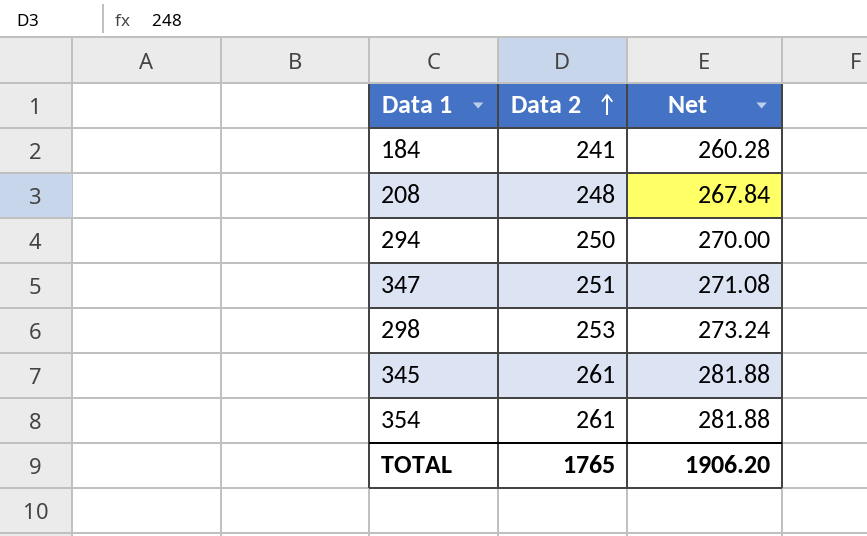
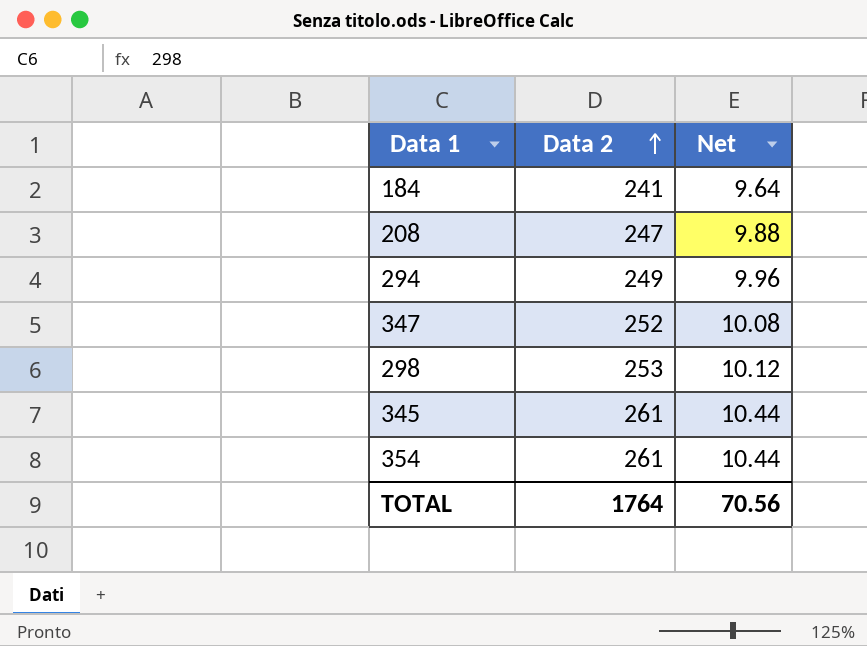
column Net | formula: [Data 2] * 1.08 -> [Data 2] * 0.04
208 | Data 2: 248 -> 247
294 | Data 2: 250 -> 249
347 | Data 2: 251 -> 252
TOTAL | Data 2: 1765 -> 1764
TOTAL | Net: 1906.20 -> 70.56

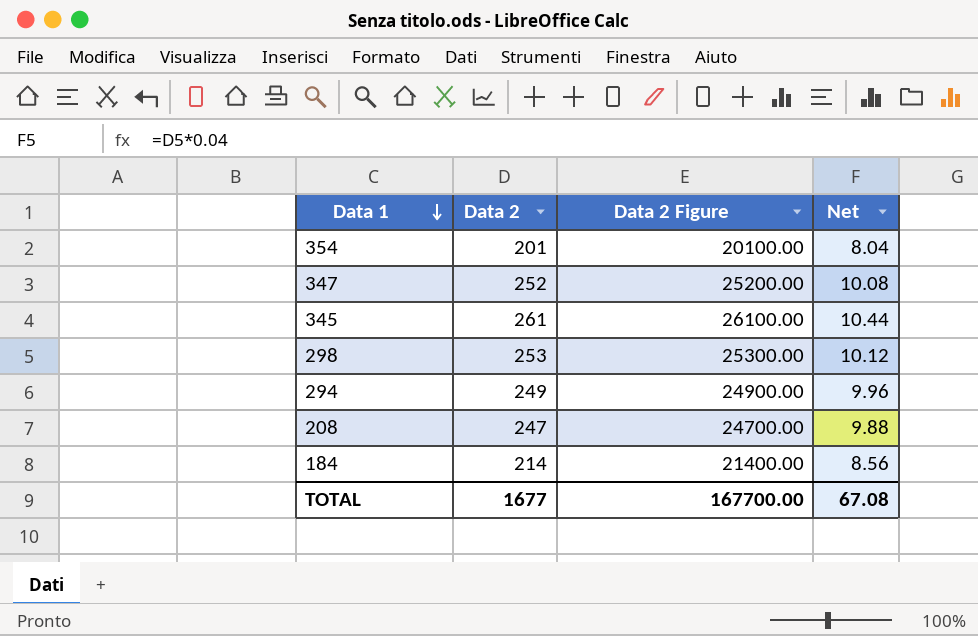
row order: Data 2 ascending -> Data 1 descending
column Data 2 Figure | formula: none -> [Data 2] * 100
354 | Data 2: 261 -> 201
354 | Net: 10.44 -> 8.04
184 | Data 2: 241 -> 214
184 | Net: 9.64 -> 8.56
TOTAL | Data 2: 1764 -> 1677
TOTAL | Net: 70.56 -> 67.08

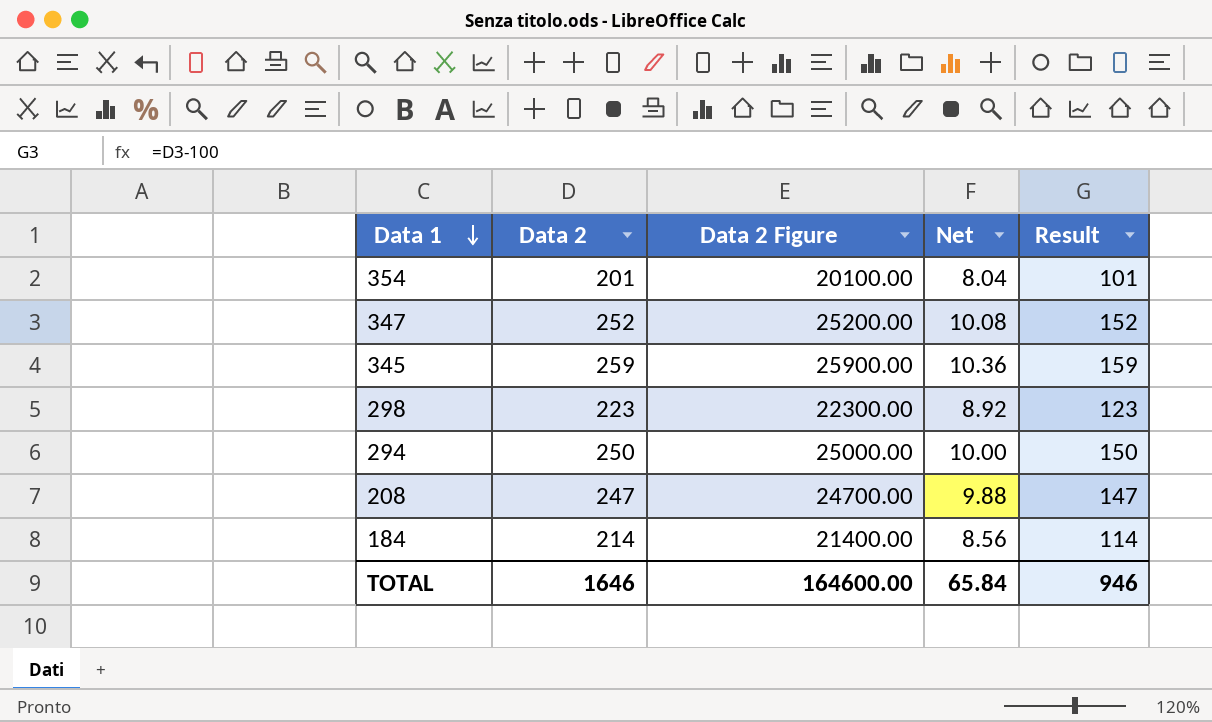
column Result | formula: none -> [Data 2] - 100
345 | Data 2: 261 -> 259
345 | Data 2 Figure: 26100.00 -> 25900.00
345 | Net: 10.44 -> 10.36
298 | Data 2: 253 -> 223
298 | Data 2 Figure: 25300.00 -> 22300.00
298 | Net: 10.12 -> 8.92
294 | Data 2: 249 -> 250
294 | Data 2 Figure: 24900.00 -> 25000.00
294 | Net: 9.96 -> 10.00
TOTAL | Data 2: 1677 -> 1646
TOTAL | Data 2 Figure: 167700.00 -> 164600.00
TOTAL | Net: 67.08 -> 65.84

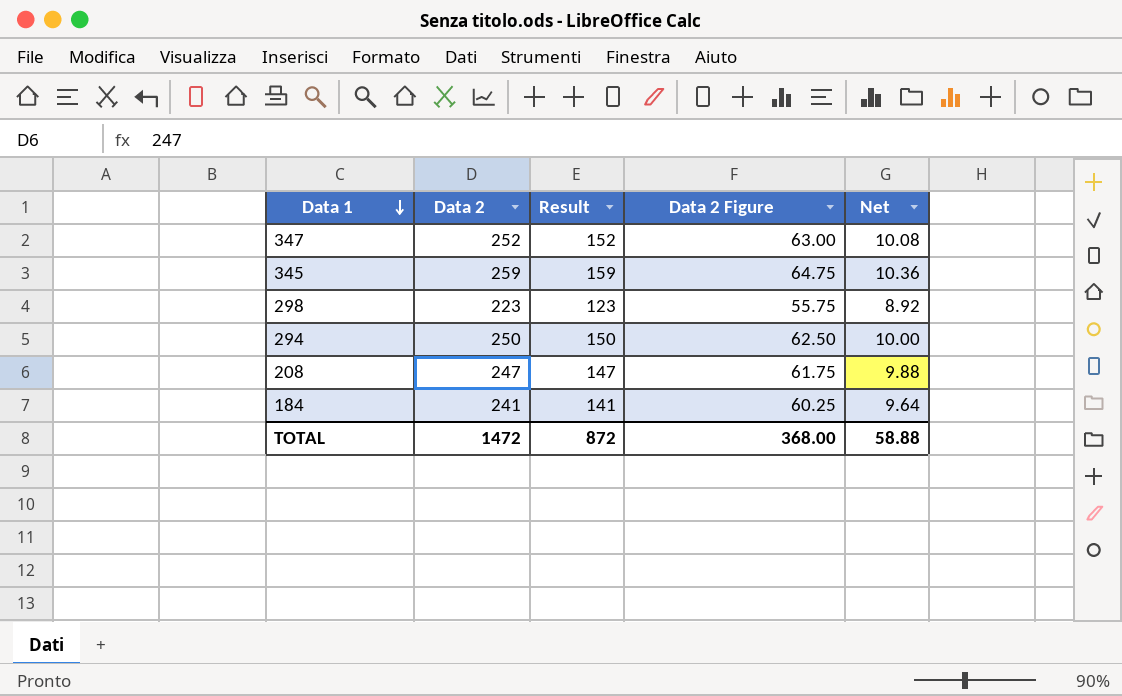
column Result | position: 5 -> 3
column Data 2 Figure | formula: [Data 2] * 100 -> [Data 2] * 0.25
row 354: 201 | 20100.00 | 8.04 | 101 -> none
184 | Data 2: 214 -> 241
184 | Result: 114 -> 141
184 | Net: 8.56 -> 9.64
TOTAL | Data 2: 1646 -> 1472
TOTAL | Result: 946 -> 872
TOTAL | Data 2 Figure: 164600.00 -> 368.00
TOTAL | Net: 65.84 -> 58.88

